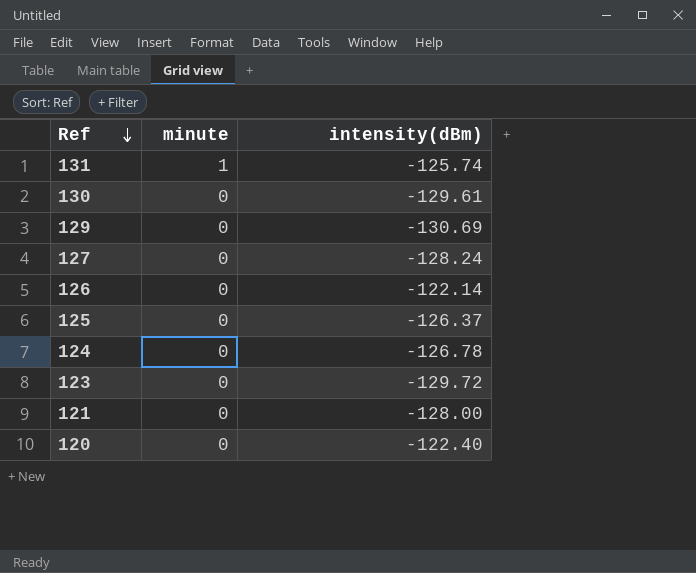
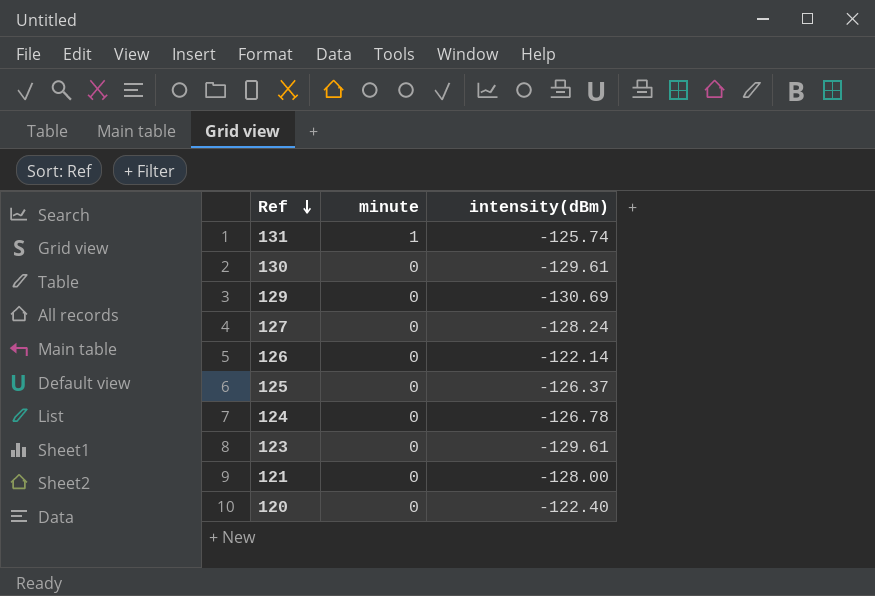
123 | intensity(dBm): -129.72 -> -129.61

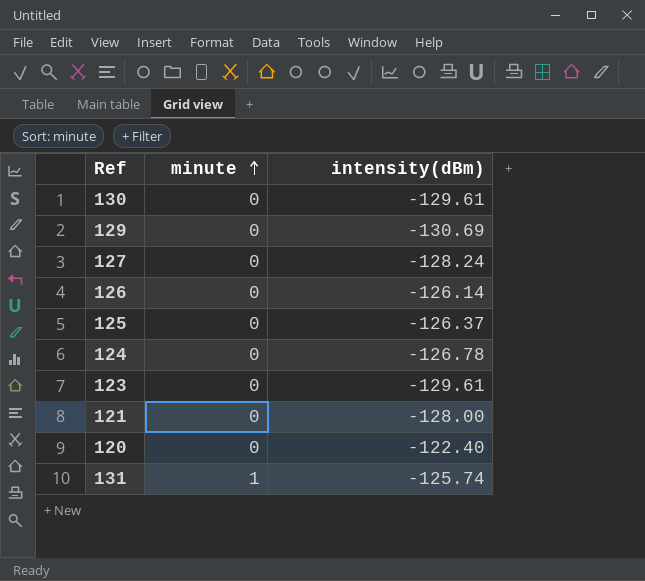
row order: Ref descending -> minute ascending
126 | intensity(dBm): -122.14 -> -126.14

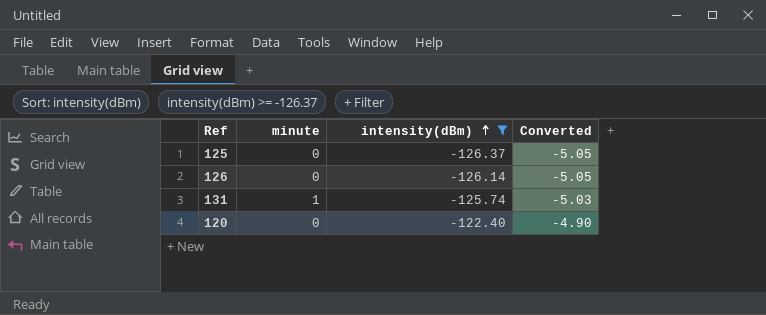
filter: none -> intensity(dBm) >= -126.37
row order: minute ascending -> intensity(dBm) ascending
column Converted | formula: none -> [intensity(dBm)] * 0.04

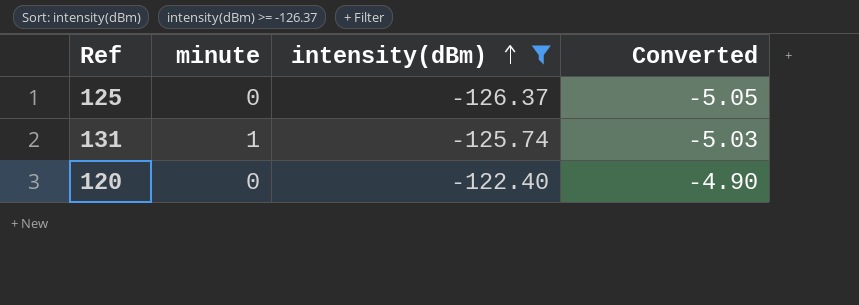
row 126: 0 | -126.14 | -5.05 -> none

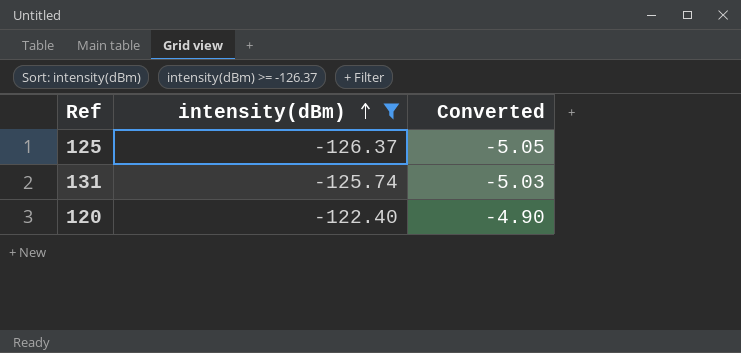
column minute | position: 2 -> none

